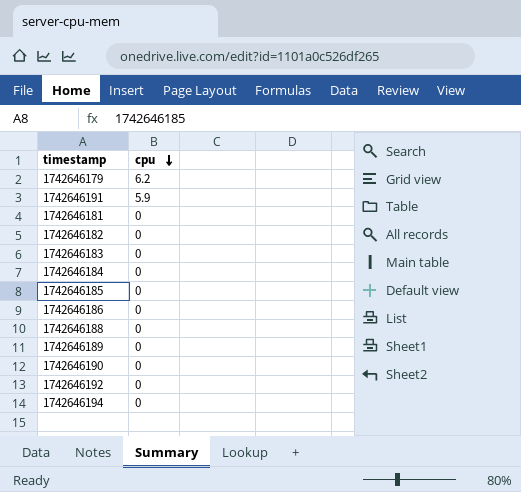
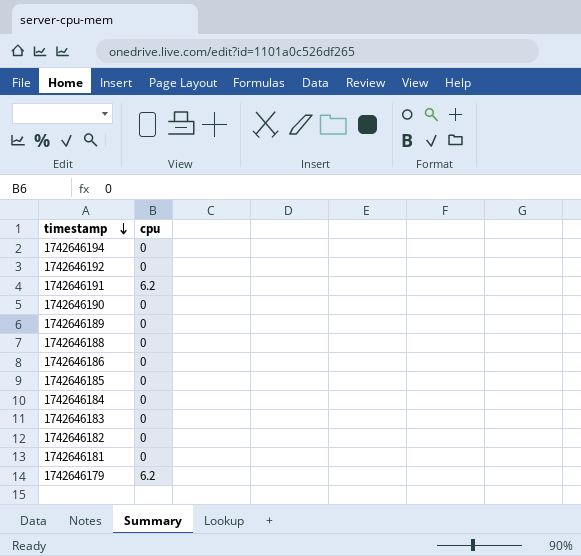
row order: cpu descending -> timestamp descending
1742646191 | cpu: 5.9 -> 6.2

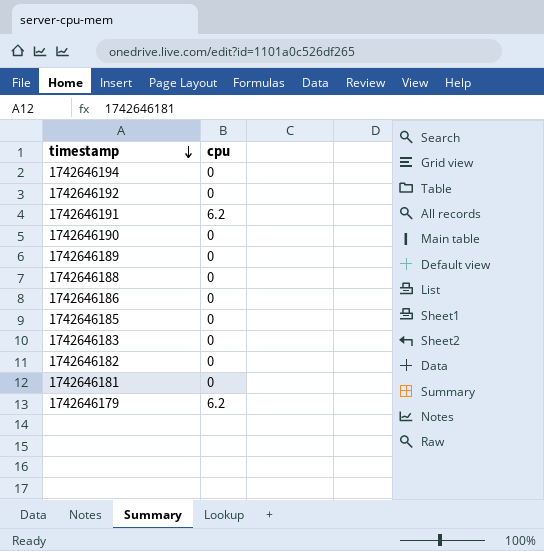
row 1742646184: 0 -> none

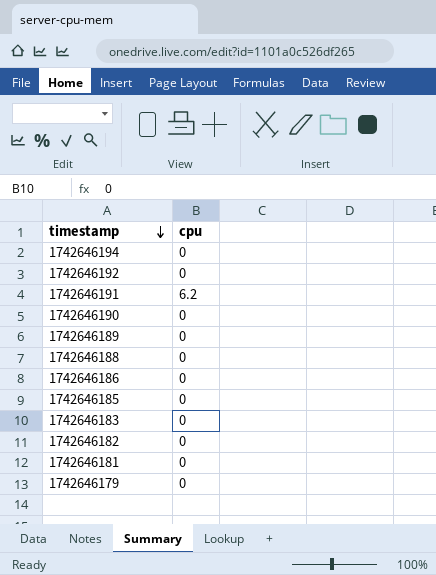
1742646179 | cpu: 6.2 -> 0

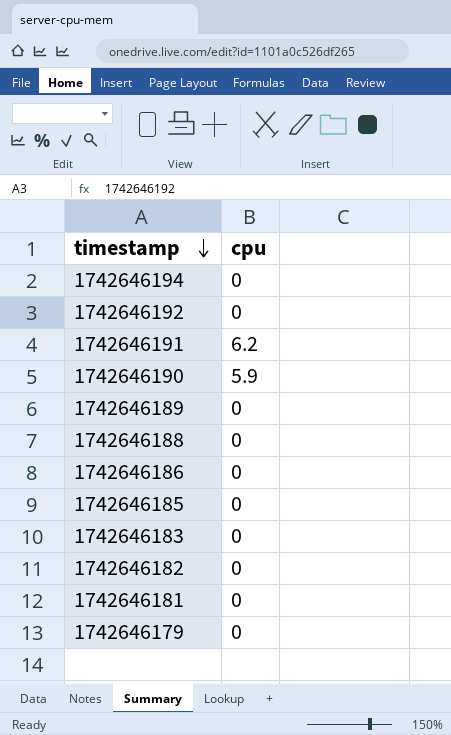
1742646190 | cpu: 0 -> 5.9

